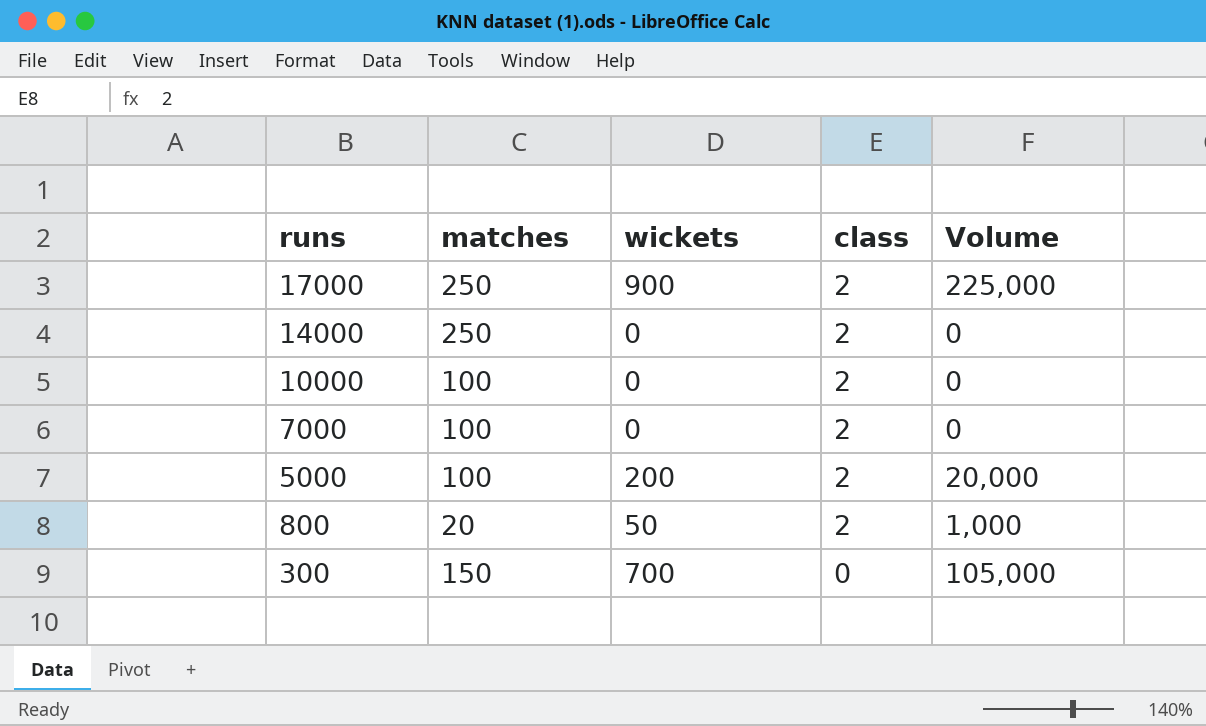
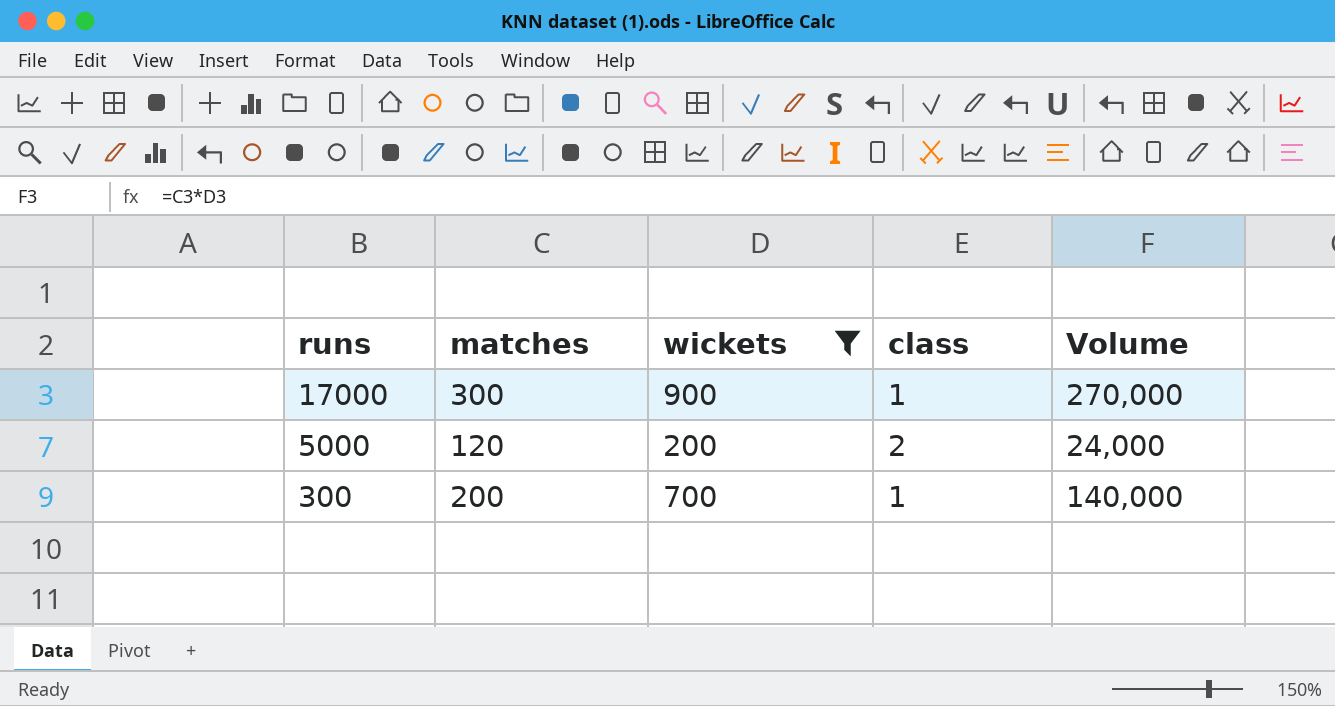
filter: none -> wickets >= 200
17000 | matches: 250 -> 300
17000 | class: 2 -> 1
17000 | Volume: 225,000 -> 270,000
5000 | matches: 100 -> 120
5000 | Volume: 20,000 -> 24,000
300 | matches: 150 -> 200
300 | class: 0 -> 1
300 | Volume: 105,000 -> 140,000

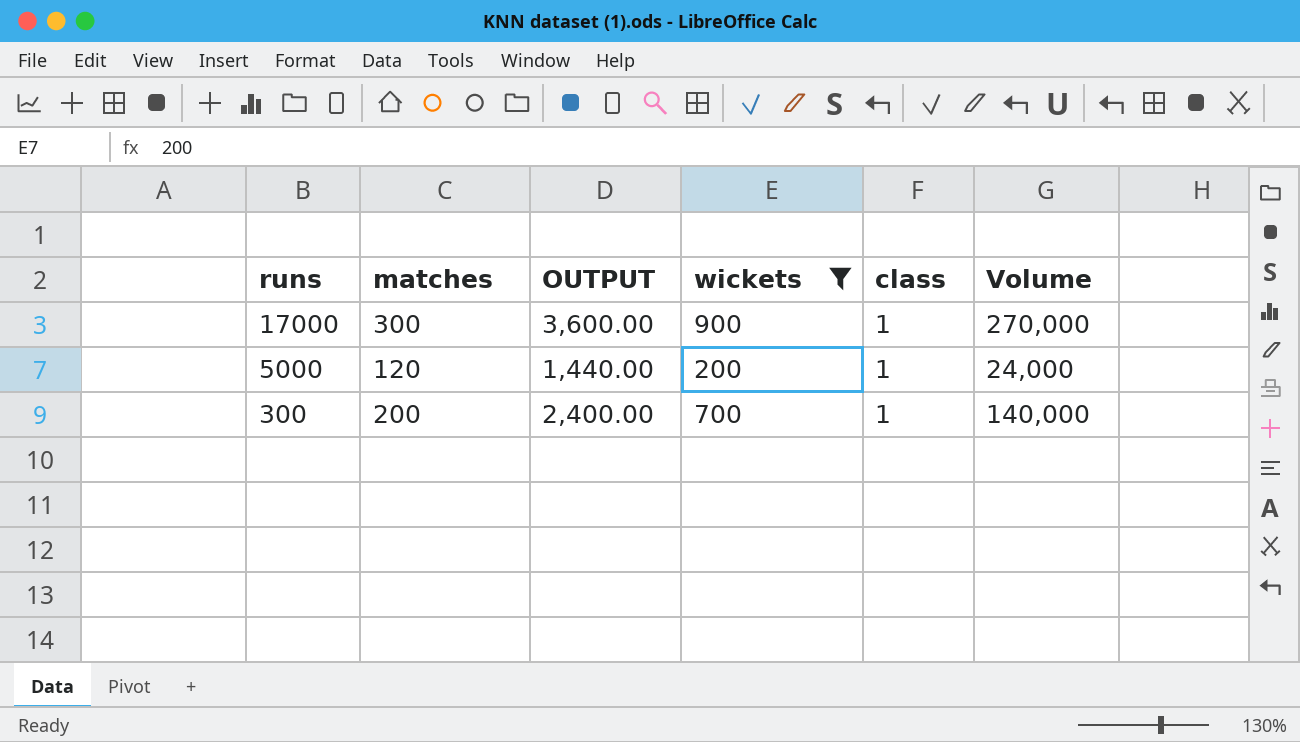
column OUTPUT | formula: none -> [matches] * 12
5000 | class: 2 -> 1

